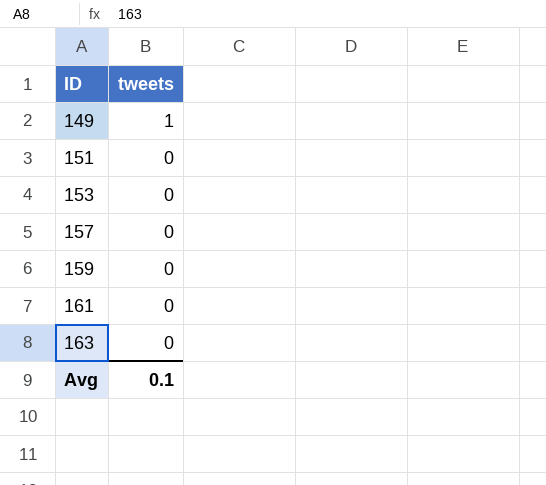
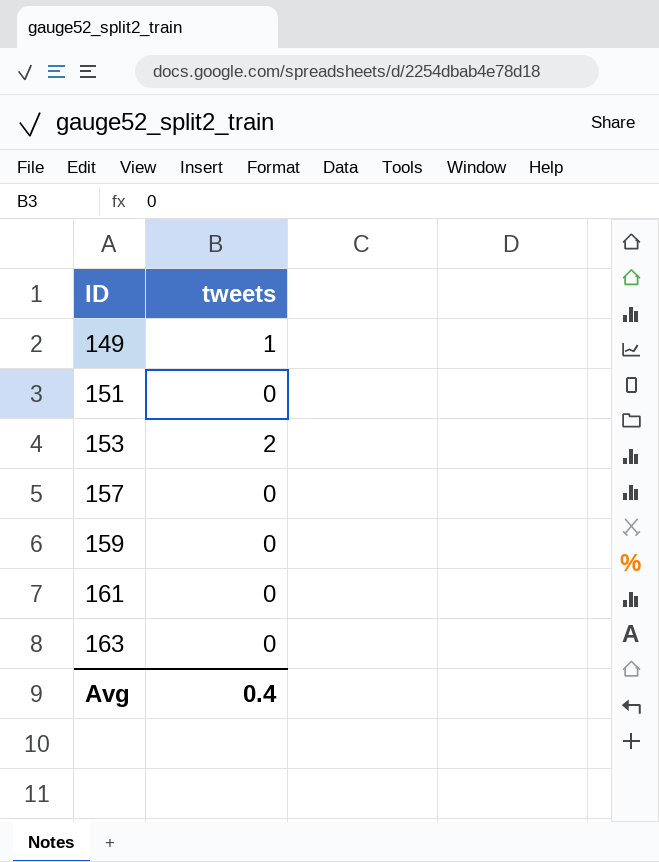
153 | tweets: 0 -> 2
Avg | tweets: 0.1 -> 0.4

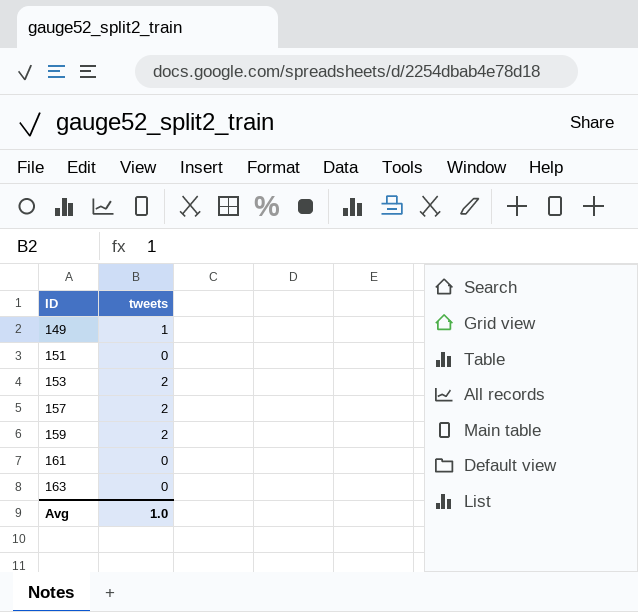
157 | tweets: 0 -> 2
159 | tweets: 0 -> 2
Avg | tweets: 0.4 -> 1.0

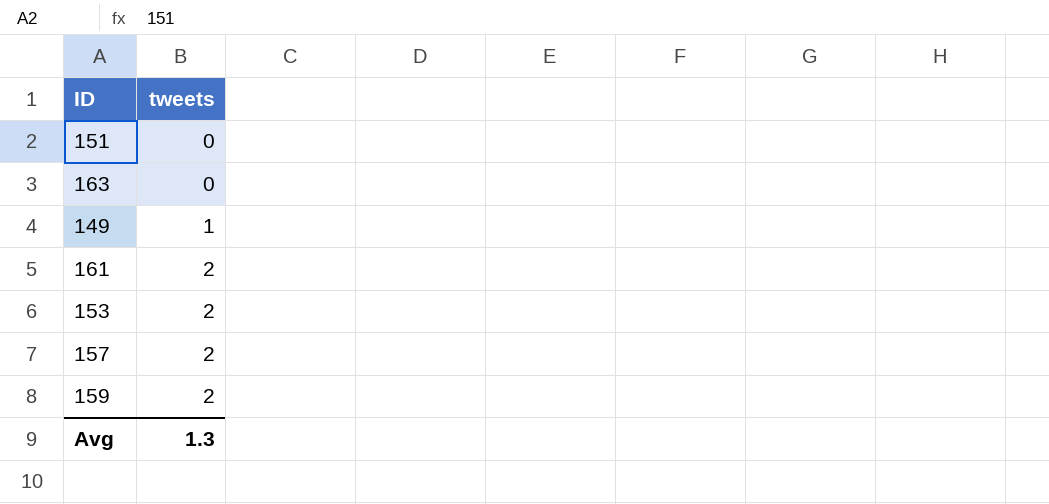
row order: ID ascending -> tweets ascending
161 | tweets: 0 -> 2
Avg | tweets: 1.0 -> 1.3

